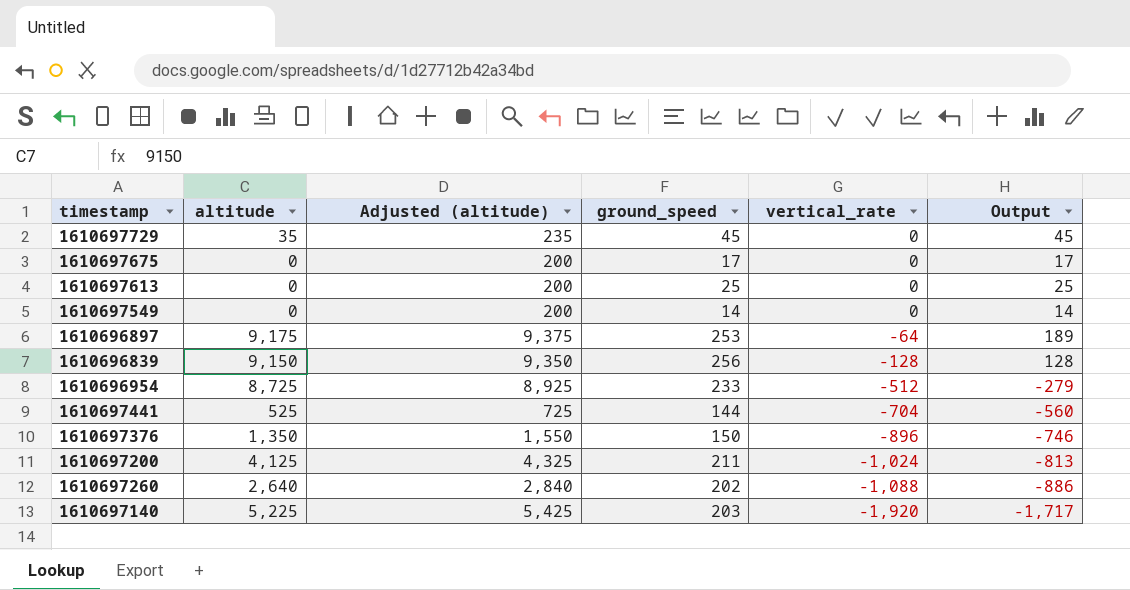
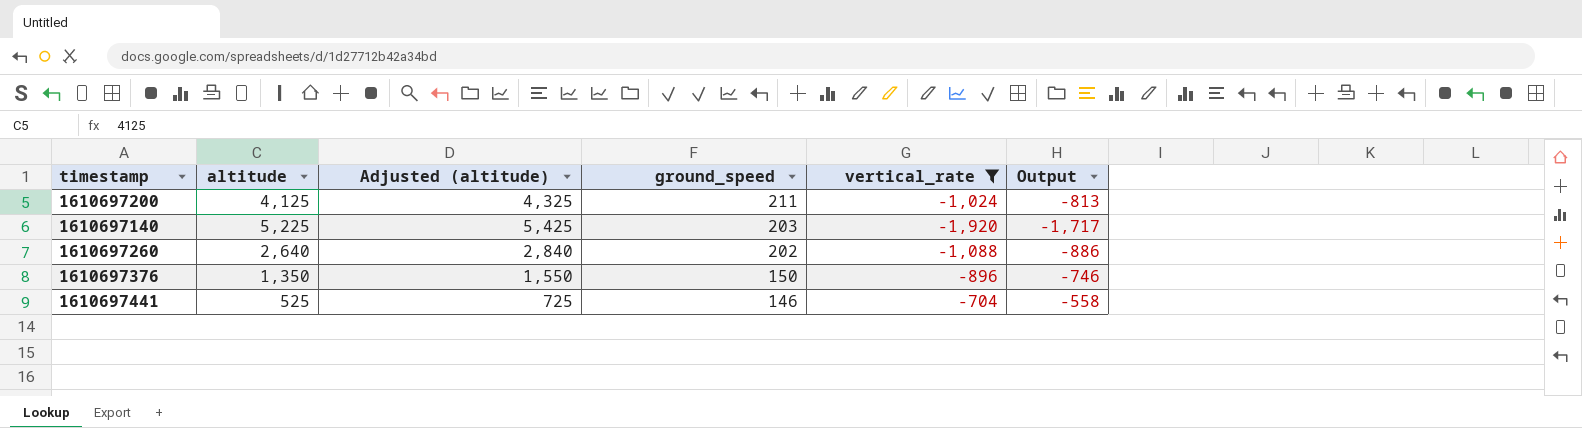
filter: none -> vertical_rate <= -704
row order: vertical_rate descending -> ground_speed descending
1610697441 | ground_speed: 144 -> 146
1610697441 | Output: -560 -> -558

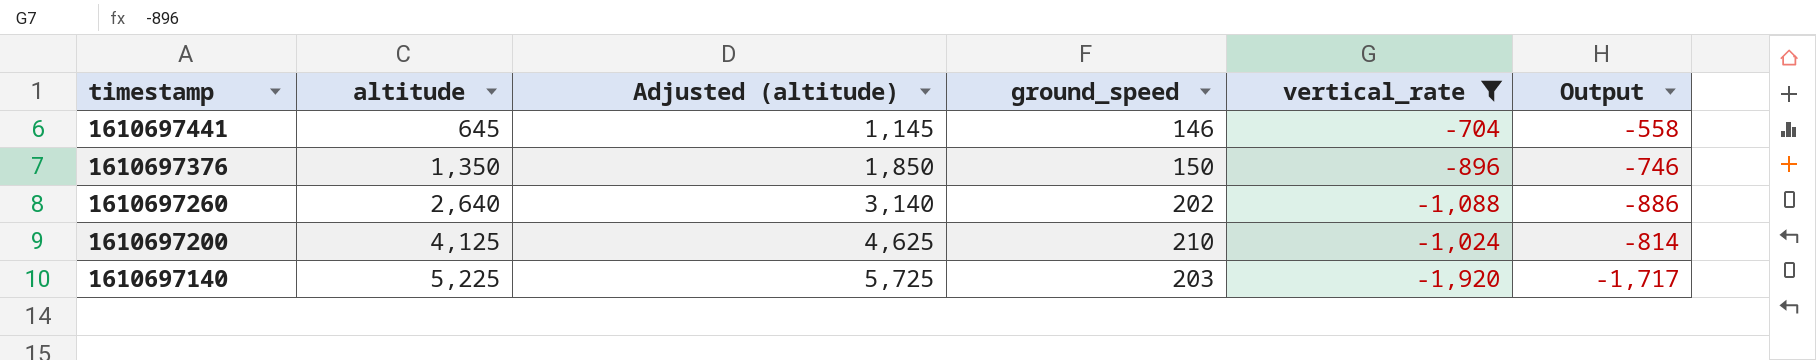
row order: ground_speed descending -> timestamp descending
column Adjusted (altitude) | formula: [altitude] + 200 -> [altitude] + 500
1610697441 | altitude: 525 -> 645
1610697200 | ground_speed: 211 -> 210
1610697200 | Output: -813 -> -814

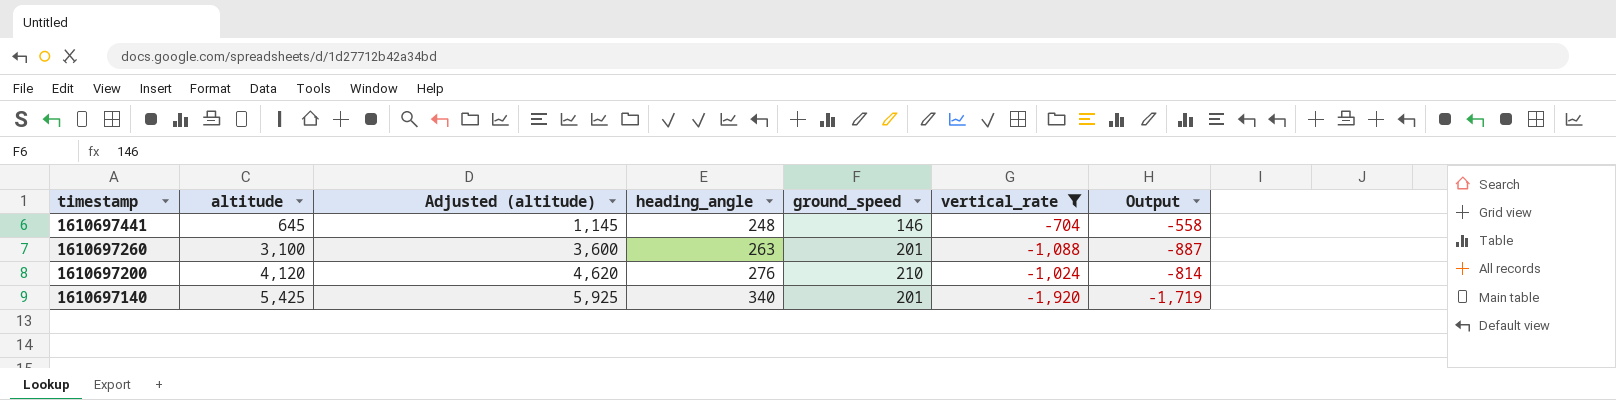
column heading_angle | position: none -> 4
row 1610697376: 1,350 | 1,850 | 150 | -896 | -746 -> none
1610697260 | altitude: 2,640 -> 3,100
1610697260 | Adjusted (altitude): 3,140 -> 3,600
1610697260 | ground_speed: 202 -> 201
1610697260 | Output: -886 -> -887
1610697200 | altitude: 4,125 -> 4,120
1610697200 | Adjusted (altitude): 4,625 -> 4,620
1610697140 | altitude: 5,225 -> 5,425
1610697140 | Adjusted (altitude): 5,725 -> 5,925
1610697140 | ground_speed: 203 -> 201
1610697140 | Output: -1,717 -> -1,719

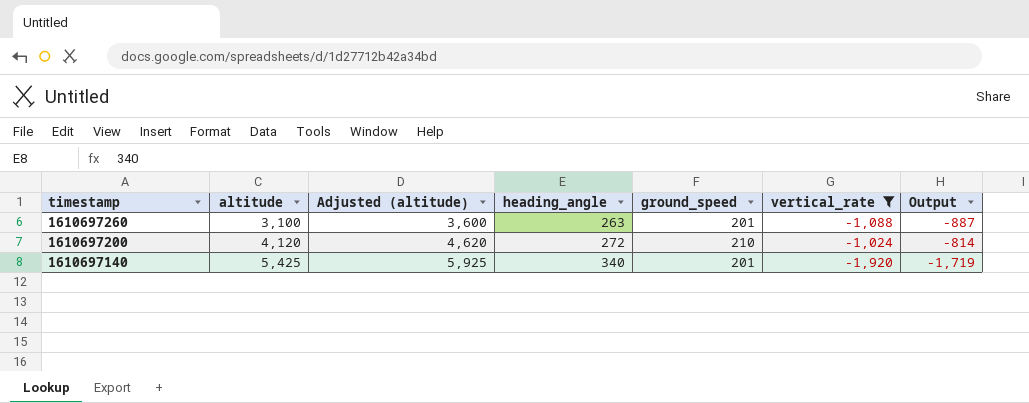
row 1610697441: 645 | 1,145 | 248 | 146 | -704 | -558 -> none
1610697200 | heading_angle: 276 -> 272

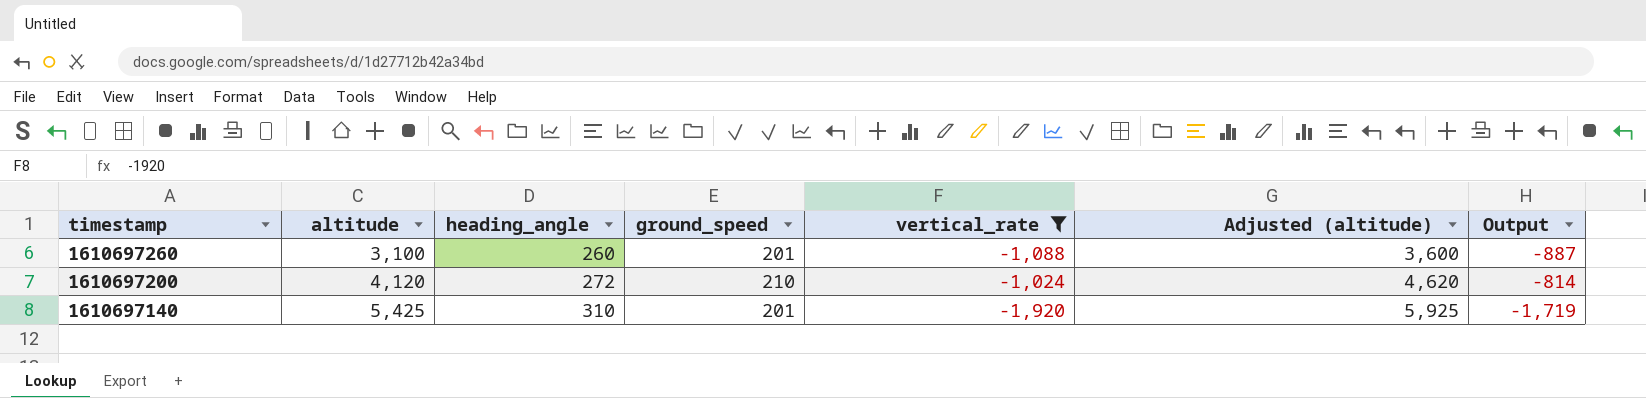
column Adjusted (altitude) | position: 3 -> 6
1610697260 | heading_angle: 263 -> 260
1610697140 | heading_angle: 340 -> 310

